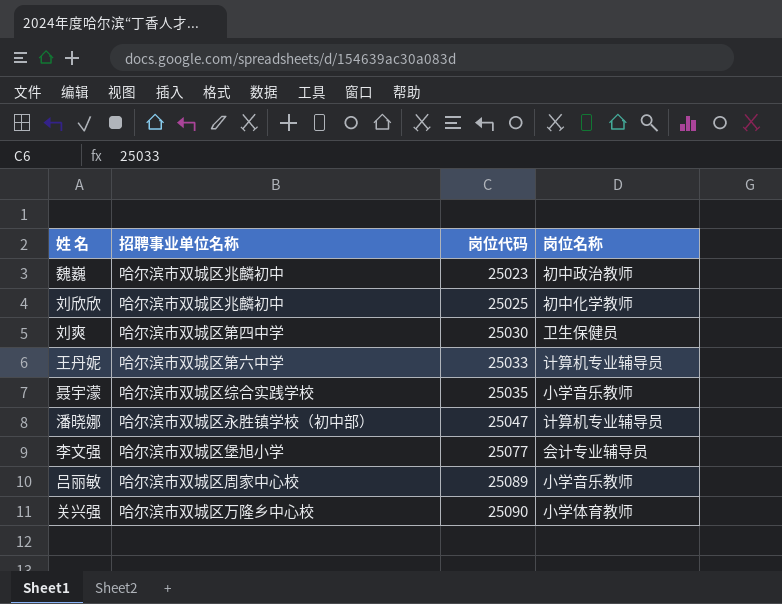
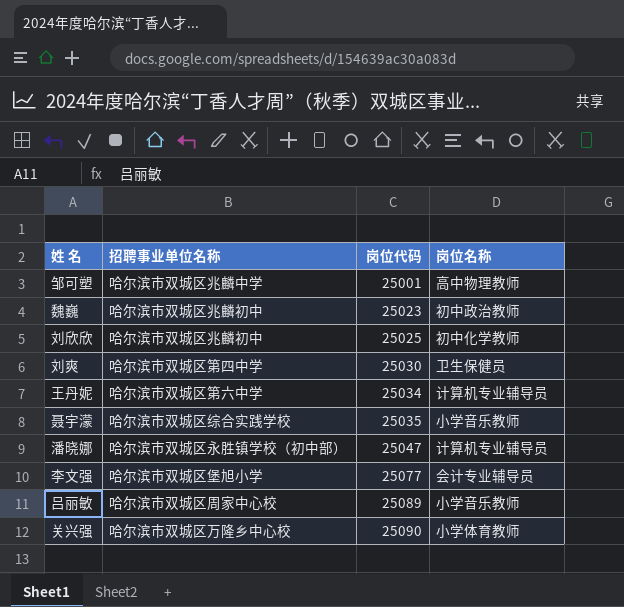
row 邹可塑: none -> 哈尔滨市双城区兆麟中学 | 25001 | 高中物理教师
王丹妮 | 岗位代码: 25033 -> 25034

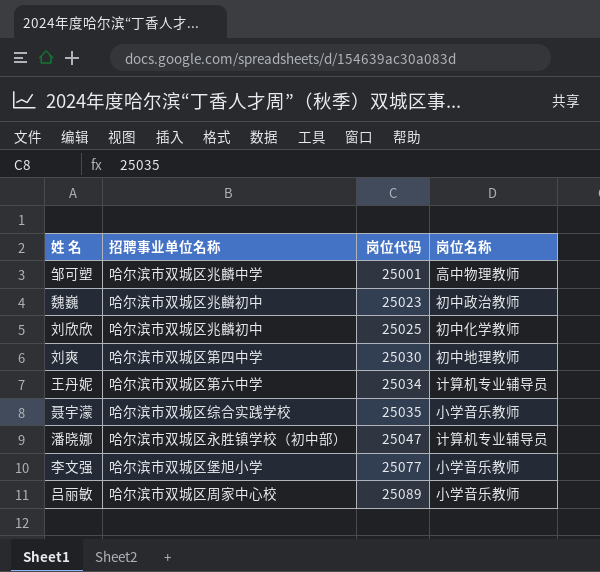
row 关兴强: 哈尔滨市双城区万隆乡中心校 | 25090 | 小学体育教师 -> none
刘爽 | 岗位名称: 卫生保健员 -> 初中地理教师
李文强 | 岗位名称: 会计专业辅导员 -> 小学音乐教师

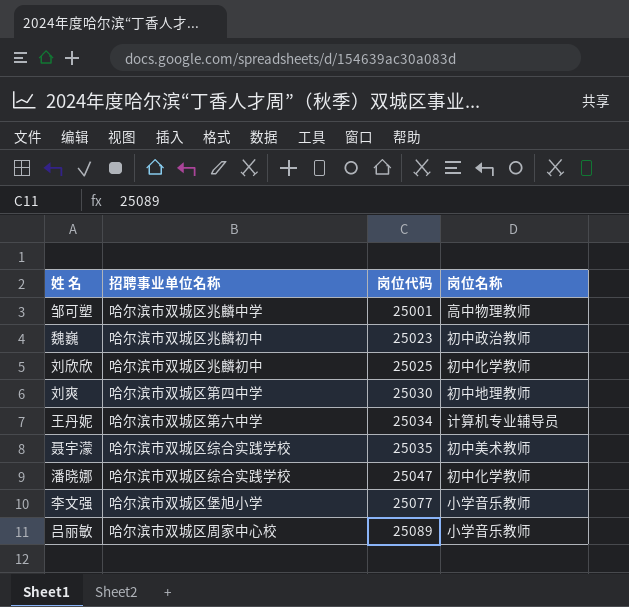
聂宇濛 | 岗位名称: 小学音乐教师 -> 初中美术教师
潘晓娜 | 招聘事业单位名称: 哈尔滨市双城区永胜镇学校（初中部） -> 哈尔滨市双城区综合实践学校
潘晓娜 | 岗位名称: 计算机专业辅导员 -> 初中化学教师

